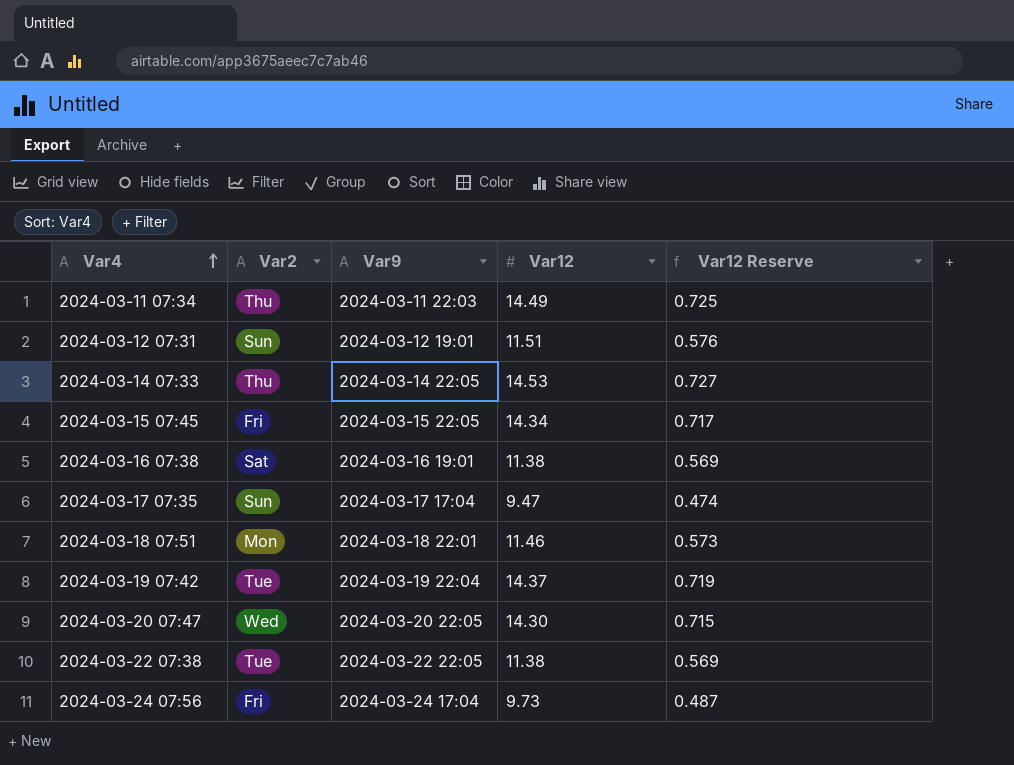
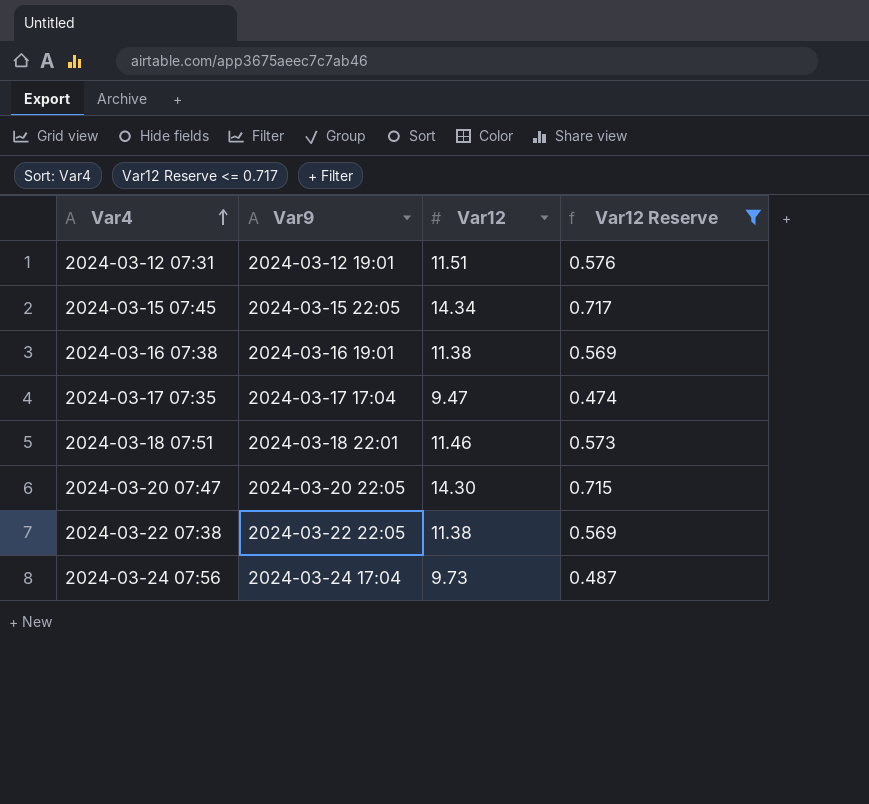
filter: none -> Var12 Reserve <= 0.717
column Var2 | position: 2 -> none

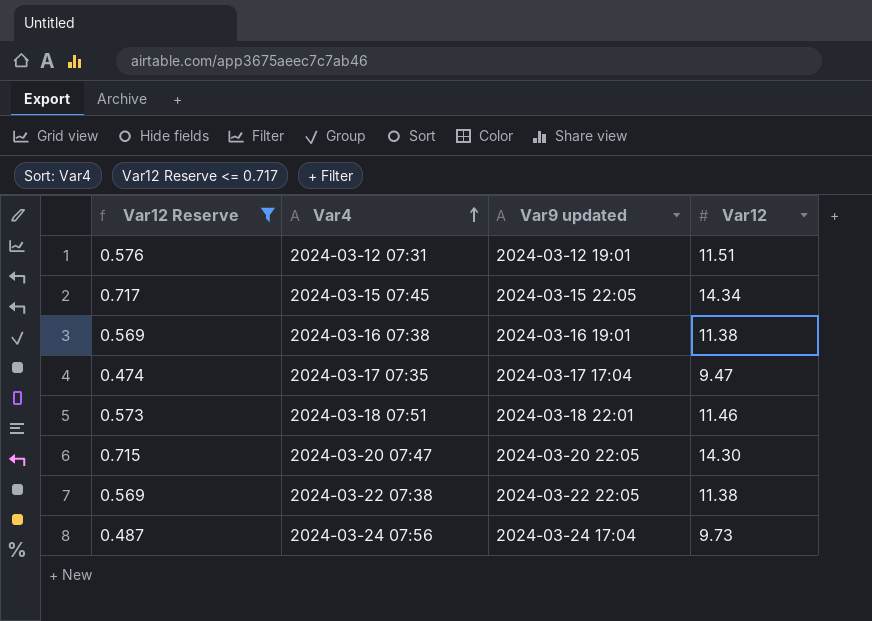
column Var12 Reserve | position: 4 -> 1
column name: Var9 -> Var9 updated

